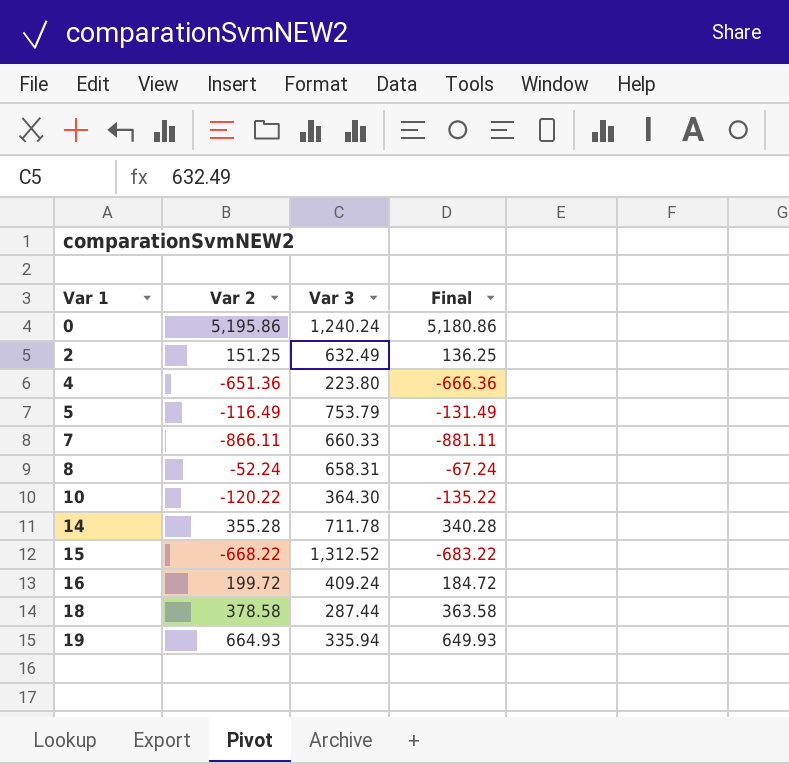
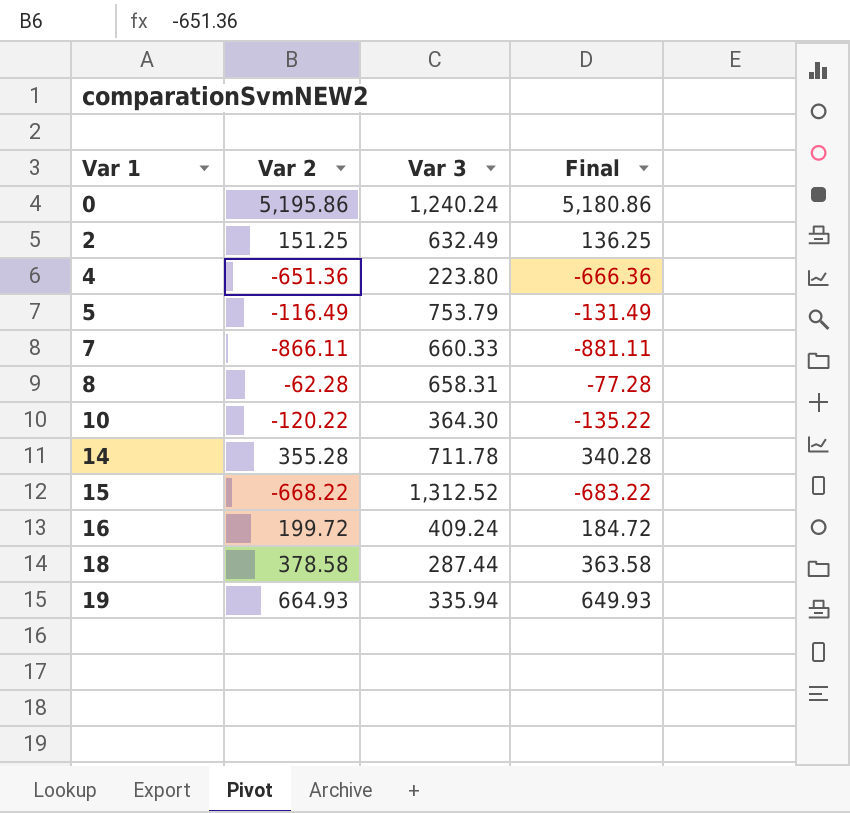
8 | Var 2: -52.24 -> -62.28
8 | Final: -67.24 -> -77.28

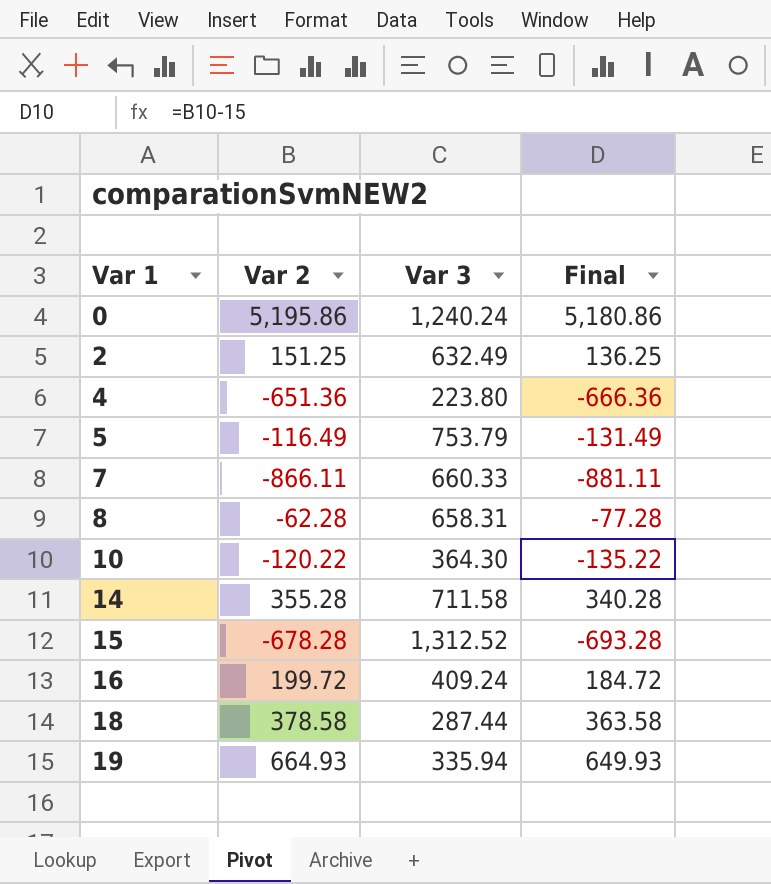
14 | Var 3: 711.78 -> 711.58
15 | Var 2: -668.22 -> -678.28
15 | Final: -683.22 -> -693.28

